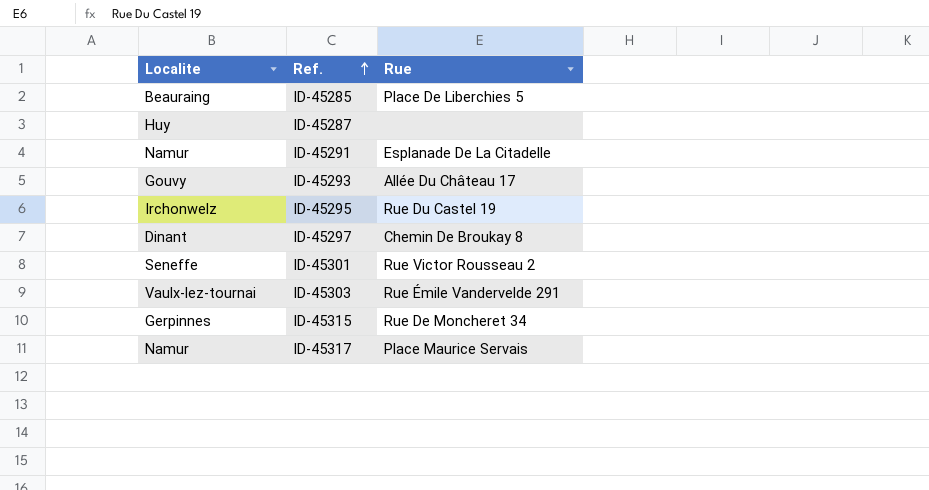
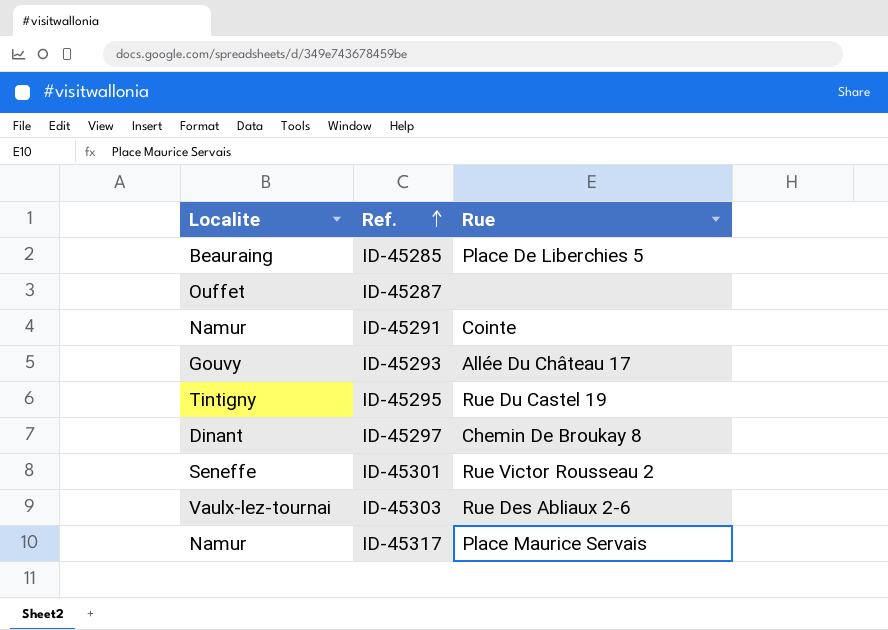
row ID-45315: Gerpinnes | Rue De Moncheret 34 -> none
ID-45287 | Localite: Huy -> Ouffet
ID-45291 | Rue: Esplanade De La Citadelle -> Cointe
ID-45295 | Localite: Irchonwelz -> Tintigny
ID-45303 | Rue: Rue Émile Vandervelde 291 -> Rue Des Abliaux 2-6

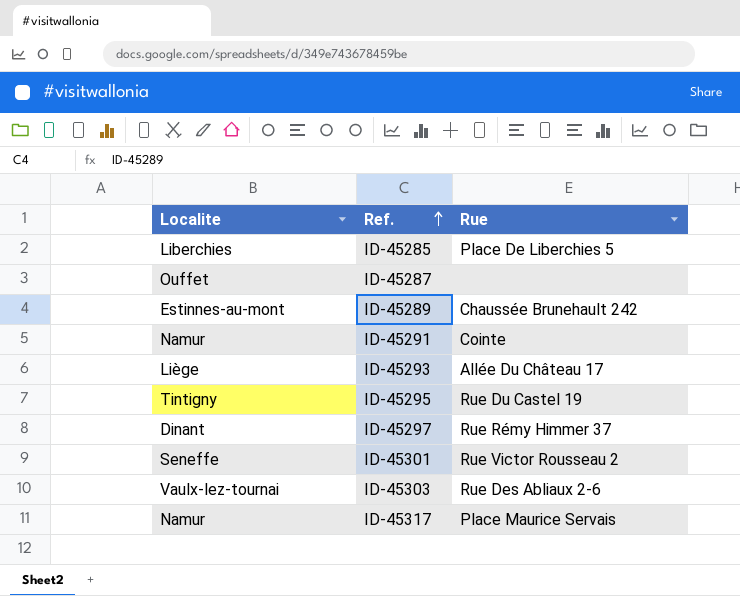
ID-45285 | Localite: Beauraing -> Liberchies
row ID-45289: none -> Estinnes-au-mont | Chaussée Brunehault 242
ID-45293 | Localite: Gouvy -> Liège
ID-45297 | Rue: Chemin De Broukay 8 -> Rue Rémy Himmer 37

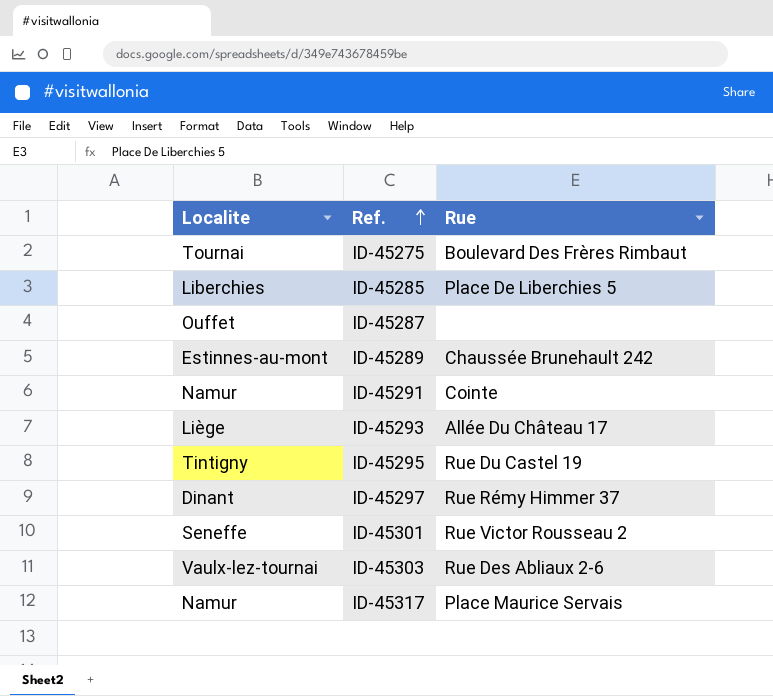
row ID-45275: none -> Tournai | Boulevard Des Frères Rimbaut

